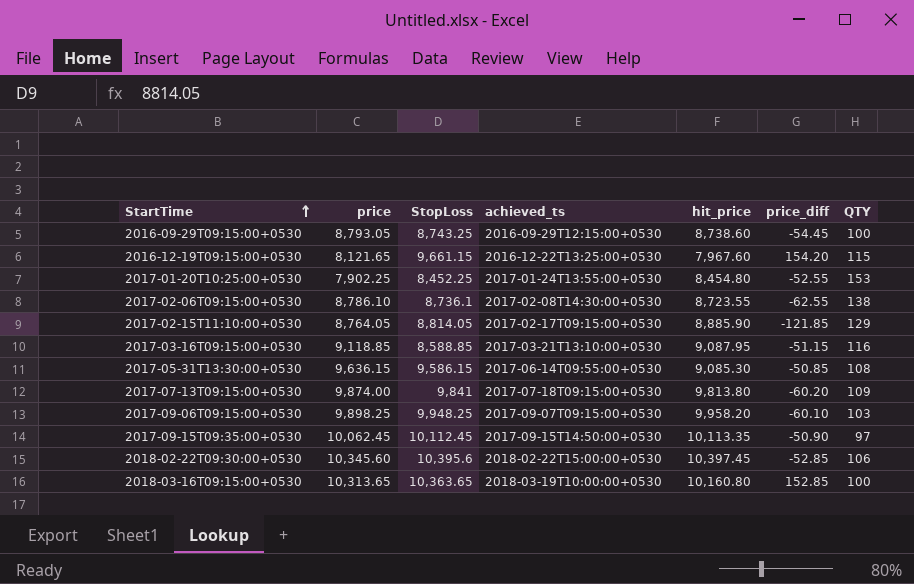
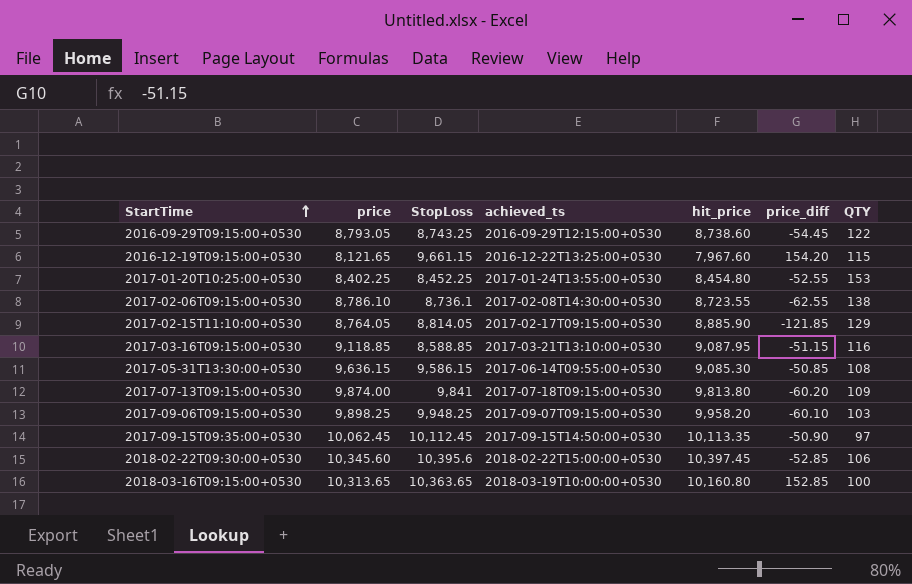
2016-09-29T09:15:00+0530 | QTY: 100 -> 122
2017-01-20T10:25:00+0530 | price: 7,902.25 -> 8,402.25

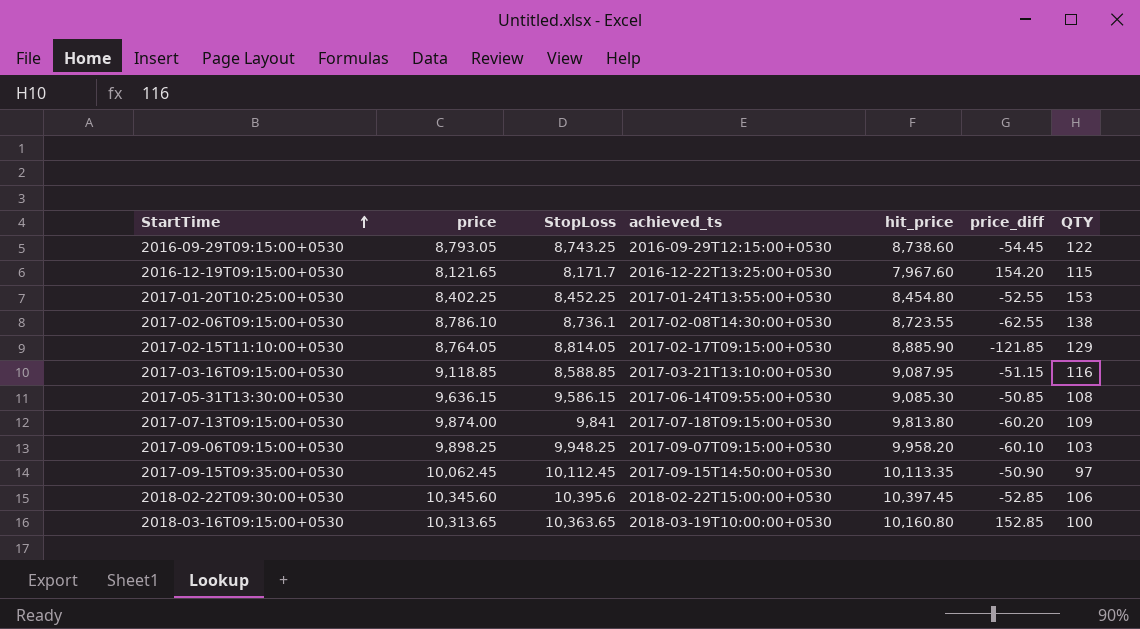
2016-12-19T09:15:00+0530 | StopLoss: 9,661.15 -> 8,171.7

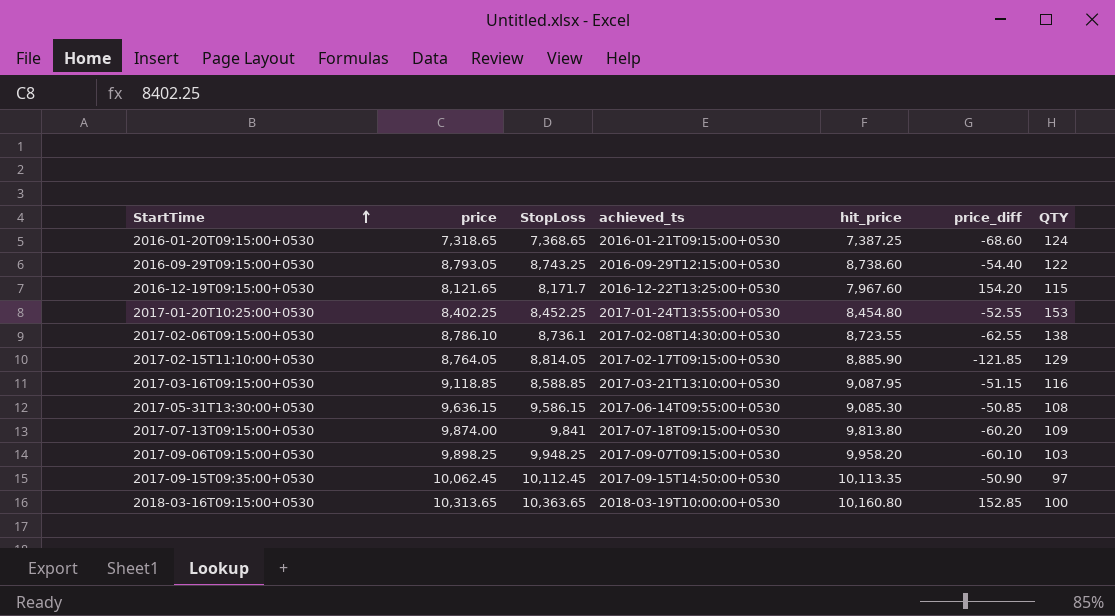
row 2018-02-22T09:30:00+0530: 10,345.60 | 10,395.6 | 2018-02-22T15:00:00+0530 | 10,397.45 | -52.85 | 106 -> none
row 2016-01-20T09:15:00+0530: none -> 7,318.65 | 7,368.65 | 2016-01-21T09:15:00+0530 | 7,387.25 | -68.60 | 124
2016-09-29T09:15:00+0530 | price_diff: -54.45 -> -54.40

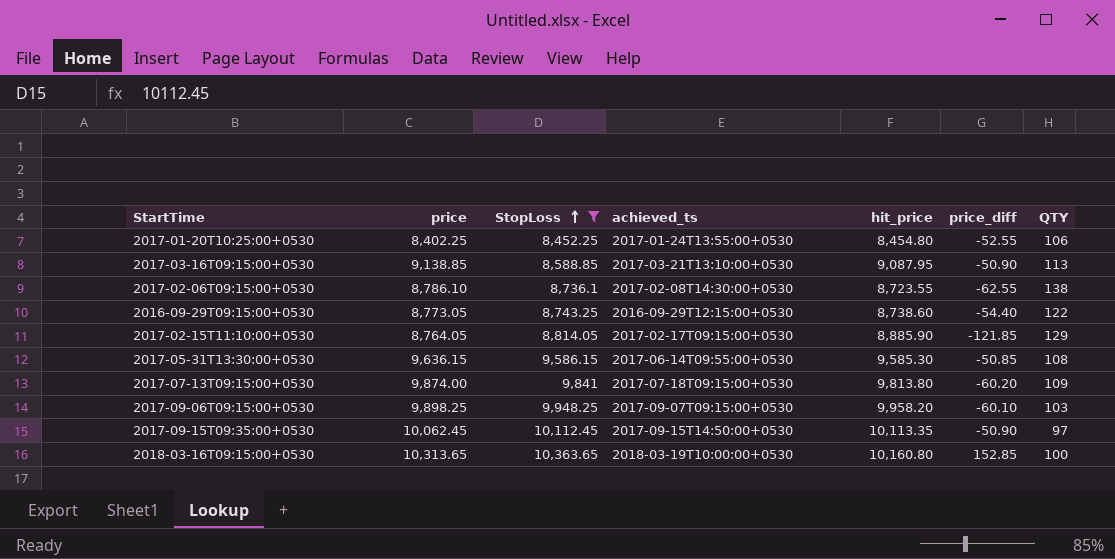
filter: none -> StopLoss >= 8,452.25
row order: StartTime ascending -> StopLoss ascending
2017-01-20T10:25:00+0530 | QTY: 153 -> 106
2017-03-16T09:15:00+0530 | price: 9,118.85 -> 9,138.85
2017-03-16T09:15:00+0530 | price_diff: -51.15 -> -50.90
2017-03-16T09:15:00+0530 | QTY: 116 -> 113
2016-09-29T09:15:00+0530 | price: 8,793.05 -> 8,773.05
2017-05-31T13:30:00+0530 | hit_price: 9,085.30 -> 9,585.30

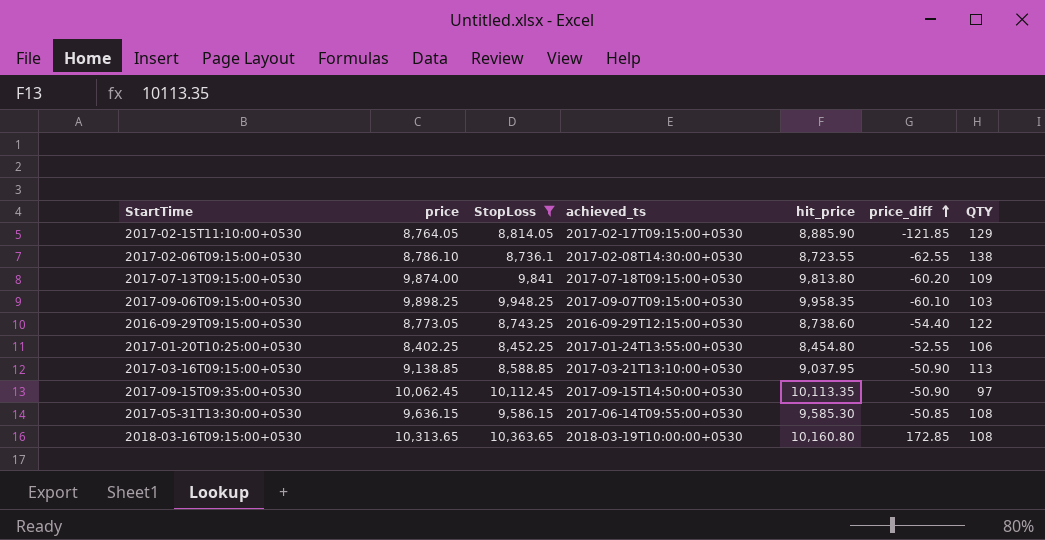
row order: StopLoss ascending -> price_diff ascending
2017-09-06T09:15:00+0530 | hit_price: 9,958.20 -> 9,958.35
2017-03-16T09:15:00+0530 | hit_price: 9,087.95 -> 9,037.95
2018-03-16T09:15:00+0530 | price_diff: 152.85 -> 172.85
2018-03-16T09:15:00+0530 | QTY: 100 -> 108

